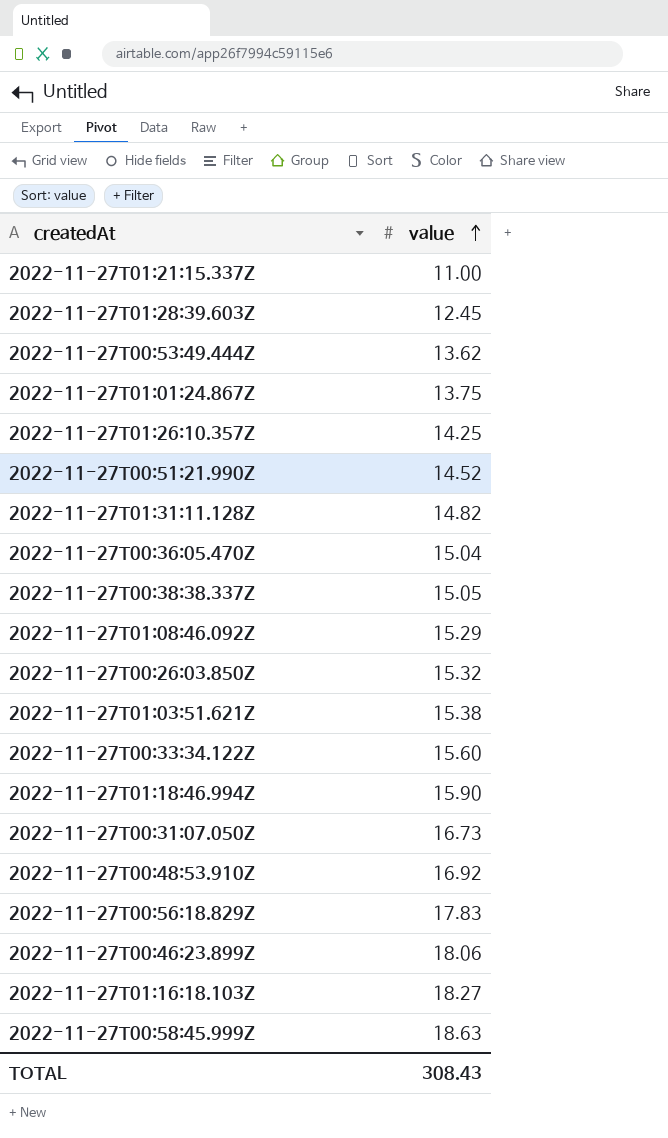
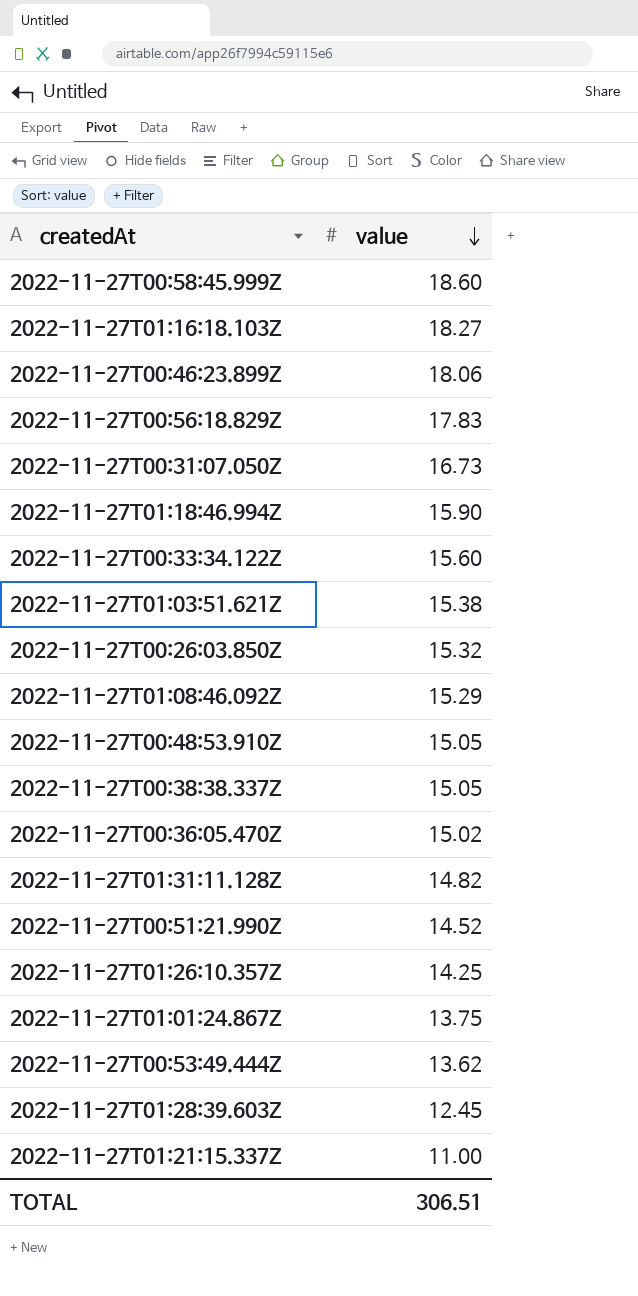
row order: value ascending -> value descending
2022-11-27T00:58:45.999Z | value: 18.63 -> 18.60
2022-11-27T00:48:53.910Z | value: 16.92 -> 15.05
2022-11-27T00:36:05.470Z | value: 15.04 -> 15.02
TOTAL | value: 308.43 -> 306.51

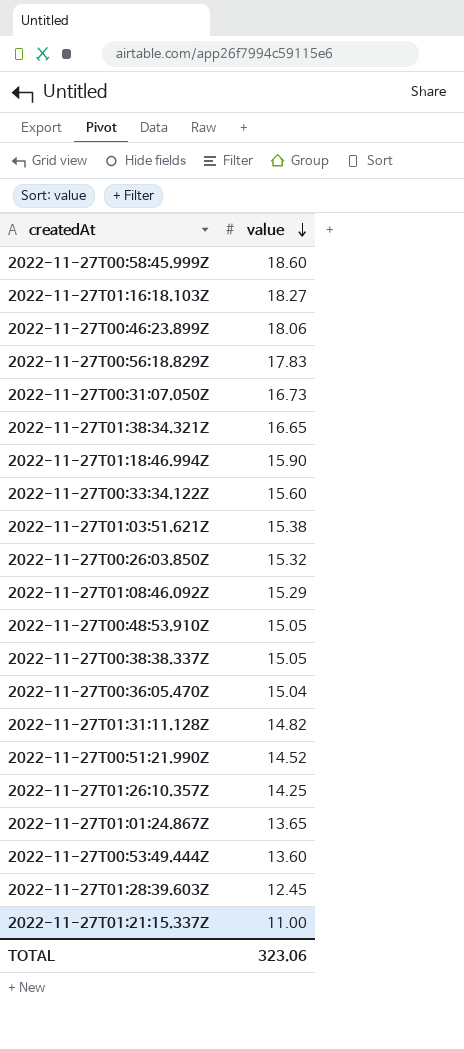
row 2022-11-27T01:38:34.321Z: none -> 16.65
2022-11-27T00:36:05.470Z | value: 15.02 -> 15.04
2022-11-27T01:01:24.867Z | value: 13.75 -> 13.65
2022-11-27T00:53:49.444Z | value: 13.62 -> 13.60
TOTAL | value: 306.51 -> 323.06

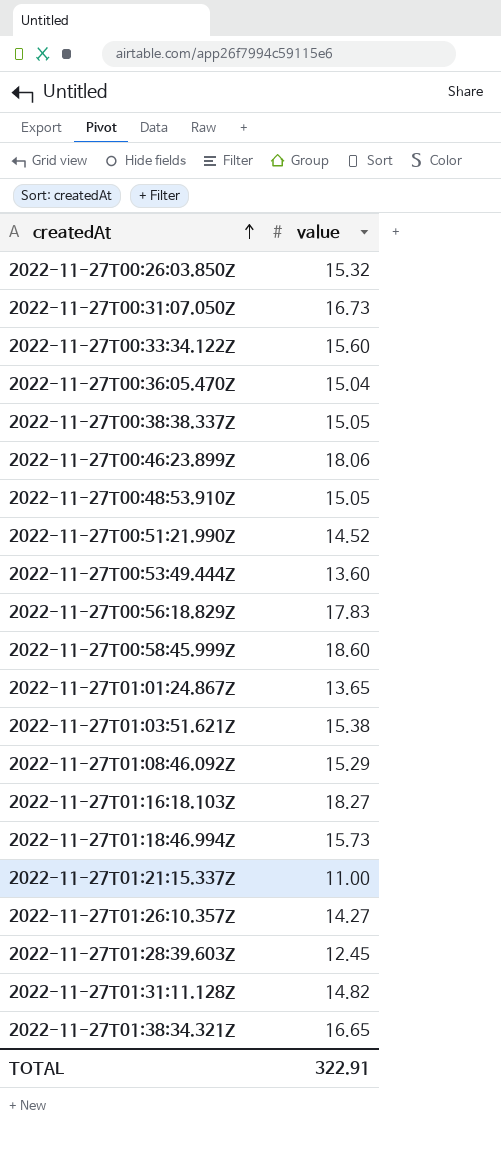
row order: value descending -> createdAt ascending
2022-11-27T01:18:46.994Z | value: 15.90 -> 15.73
2022-11-27T01:26:10.357Z | value: 14.25 -> 14.27
TOTAL | value: 323.06 -> 322.91

